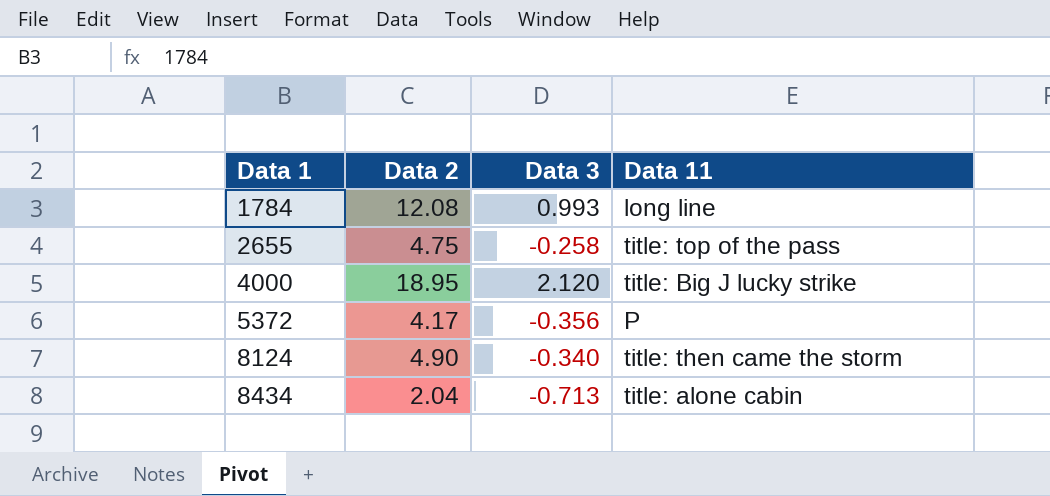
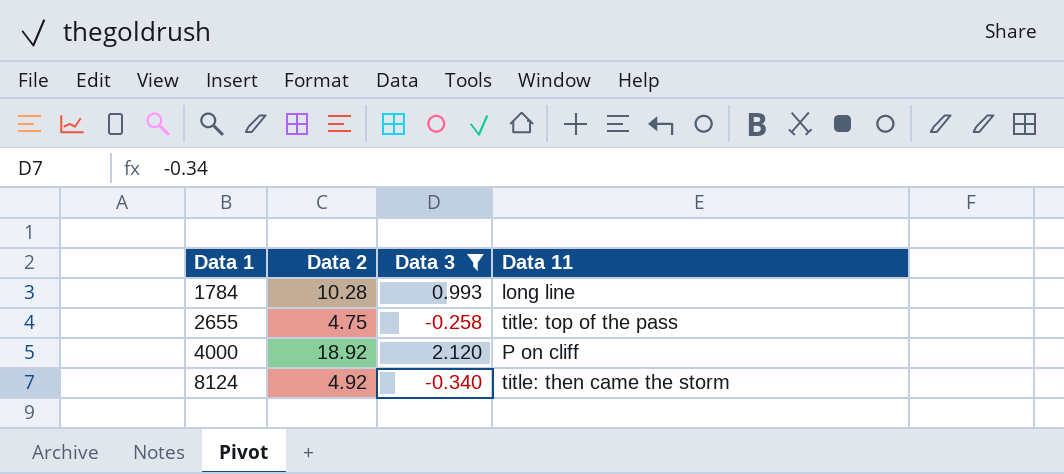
filter: none -> Data 3 >= -0.340
1784 | Data 2: 12.08 -> 10.28
4000 | Data 2: 18.95 -> 18.92
4000 | Data 11: title: Big J lucky strike -> P on cliff
8124 | Data 2: 4.90 -> 4.92

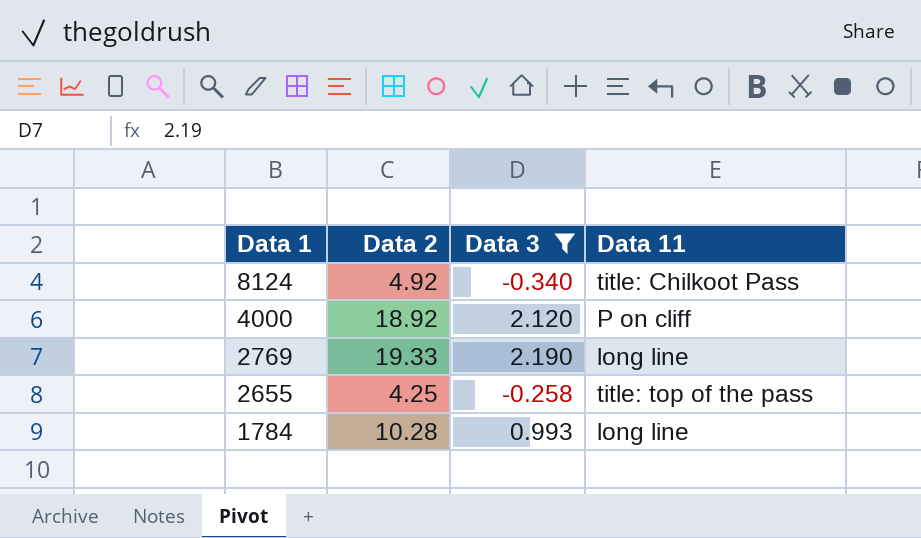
row order: Data 1 ascending -> Data 1 descending
8124 | Data 11: title: then came the storm -> title: Chilkoot Pass
row 2769: none -> 19.33 | 2.190 | long line
2655 | Data 2: 4.75 -> 4.25

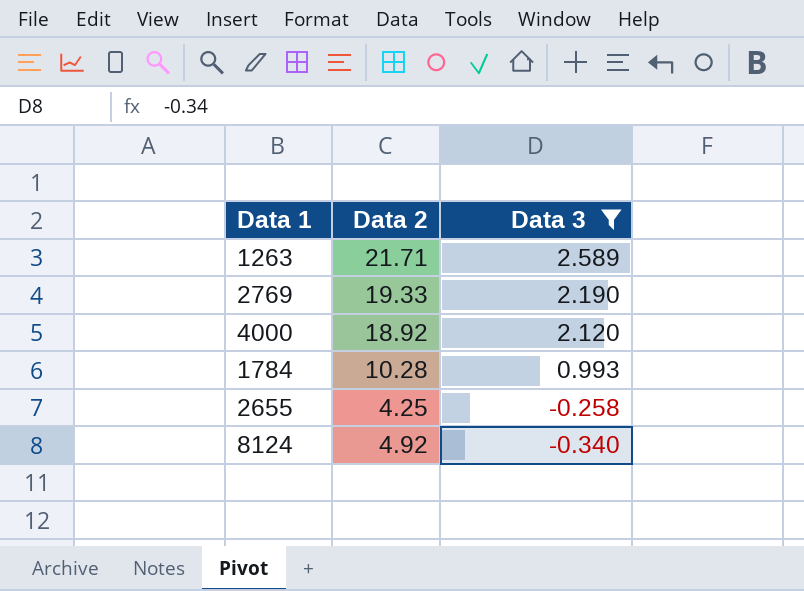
row order: Data 1 descending -> Data 3 descending
column Data 11 | position: 4 -> none
row 1263: none -> 21.71 | 2.589

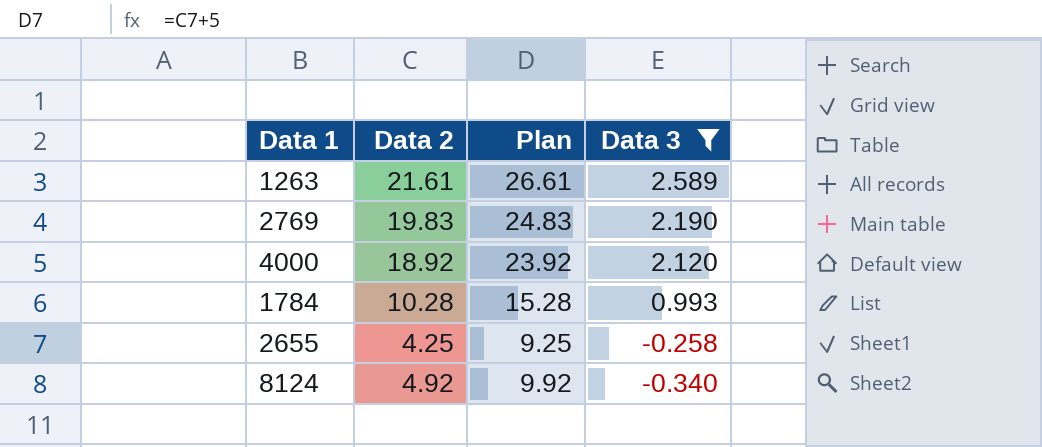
column Plan | formula: none -> [Data 2] + 5
1263 | Data 2: 21.71 -> 21.61
2769 | Data 2: 19.33 -> 19.83

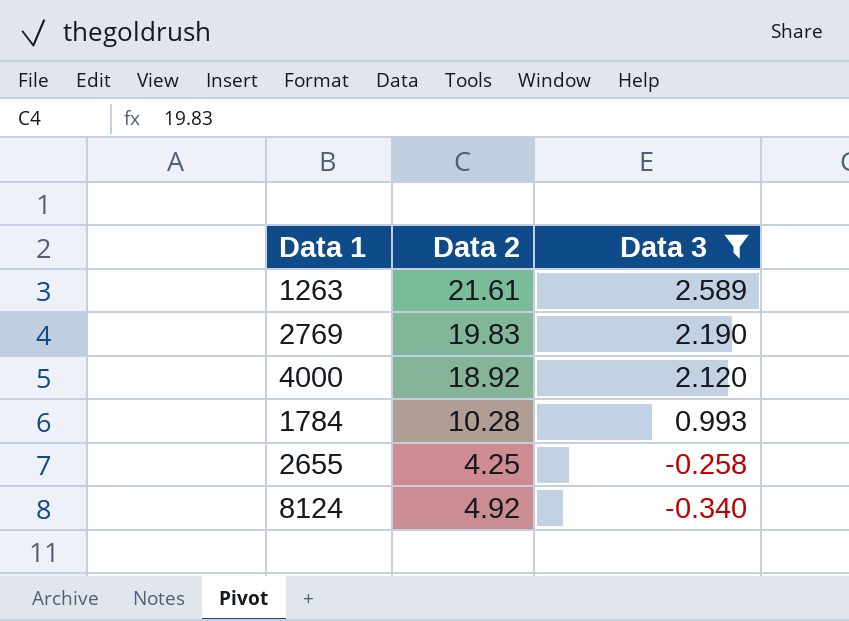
column Plan | formula: [Data 2] + 5 -> none

